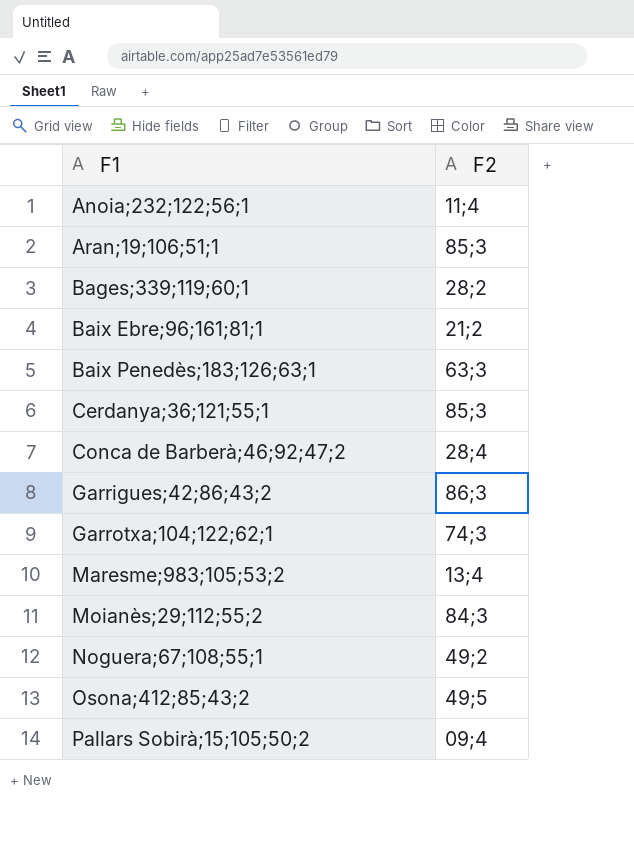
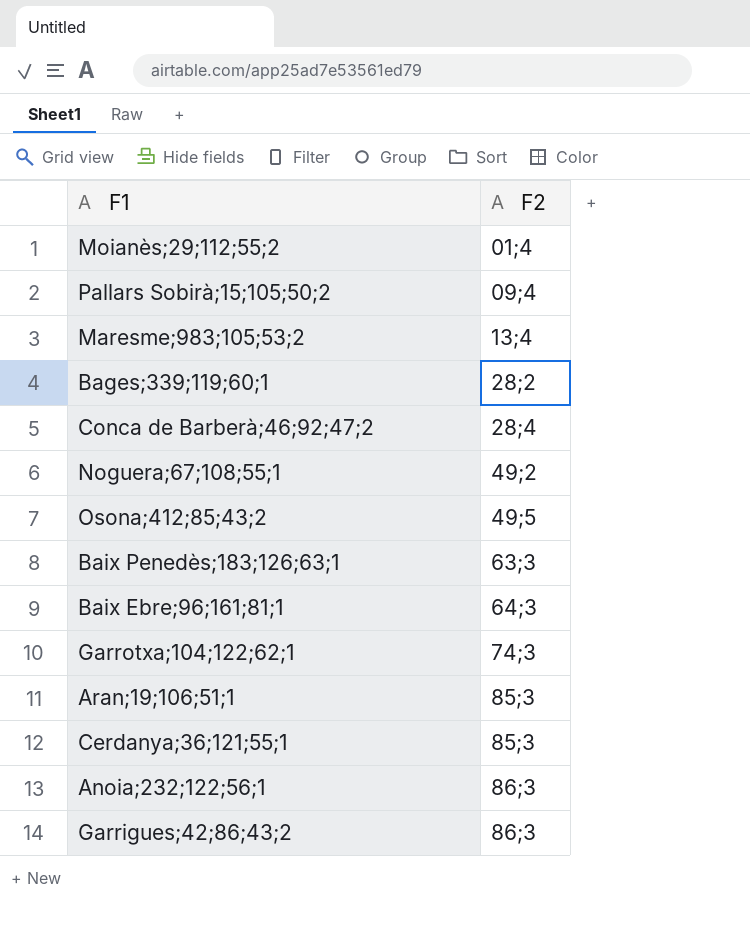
row order: F1 ascending -> F2 ascending
Moianès;29;112;55;2 | F2: 84;3 -> 01;4
Baix Ebre;96;161;81;1 | F2: 21;2 -> 64;3
Anoia;232;122;56;1 | F2: 11;4 -> 86;3

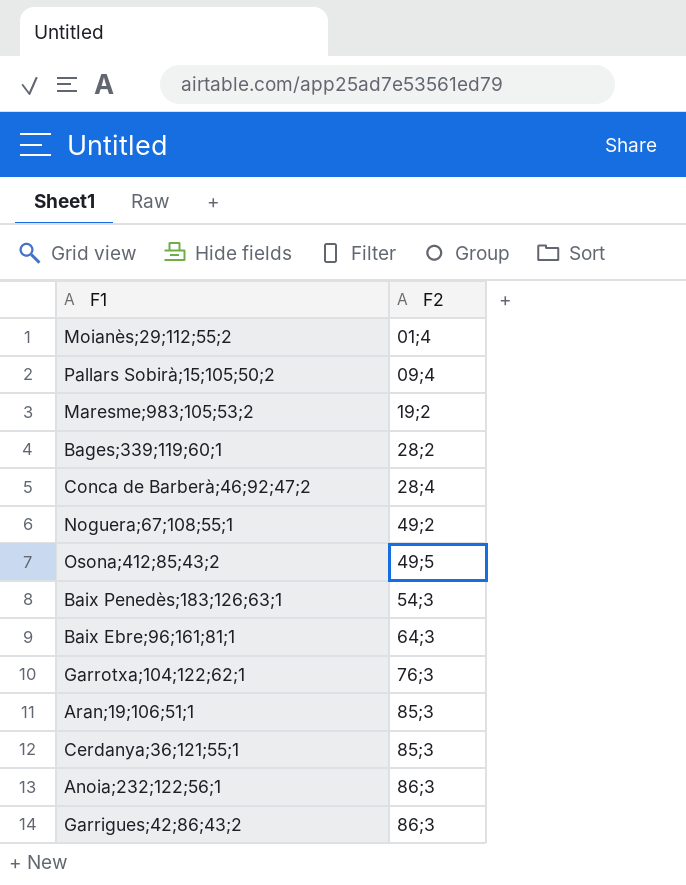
Maresme;983;105;53;2 | F2: 13;4 -> 19;2
Baix Penedès;183;126;63;1 | F2: 63;3 -> 54;3
Garrotxa;104;122;62;1 | F2: 74;3 -> 76;3

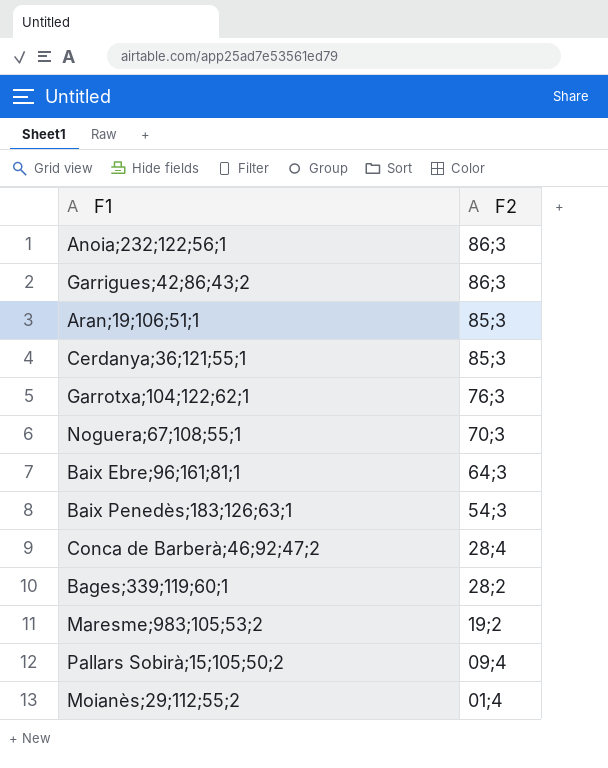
row order: F2 ascending -> F2 descending
row Osona;412;85;43;2: 49;5 -> none
Noguera;67;108;55;1 | F2: 49;2 -> 70;3

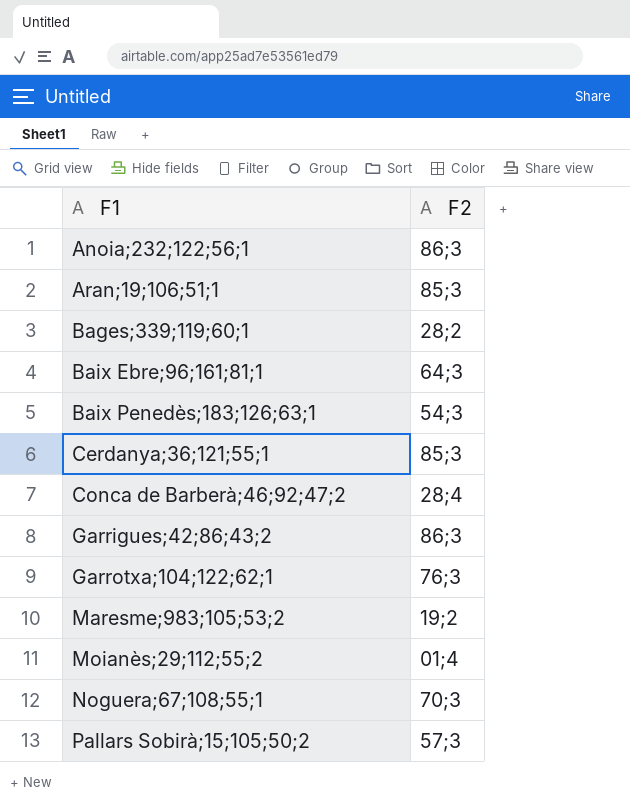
row order: F2 descending -> F1 ascending
Pallars Sobirà;15;105;50;2 | F2: 09;4 -> 57;3

